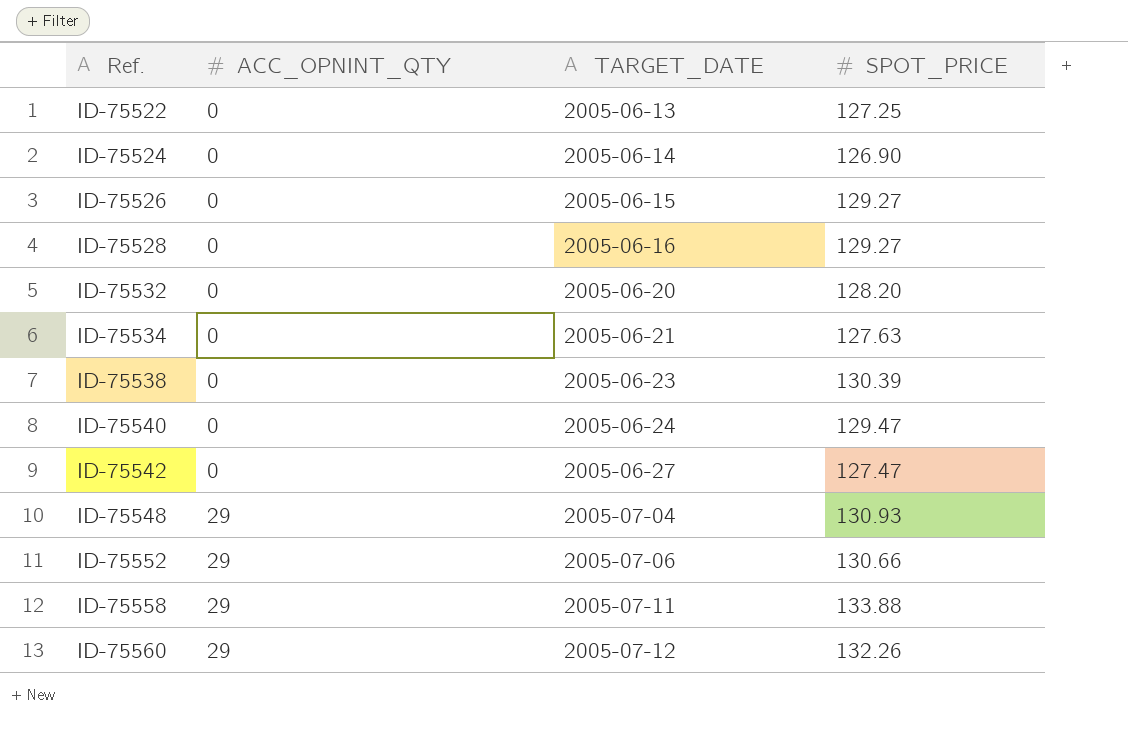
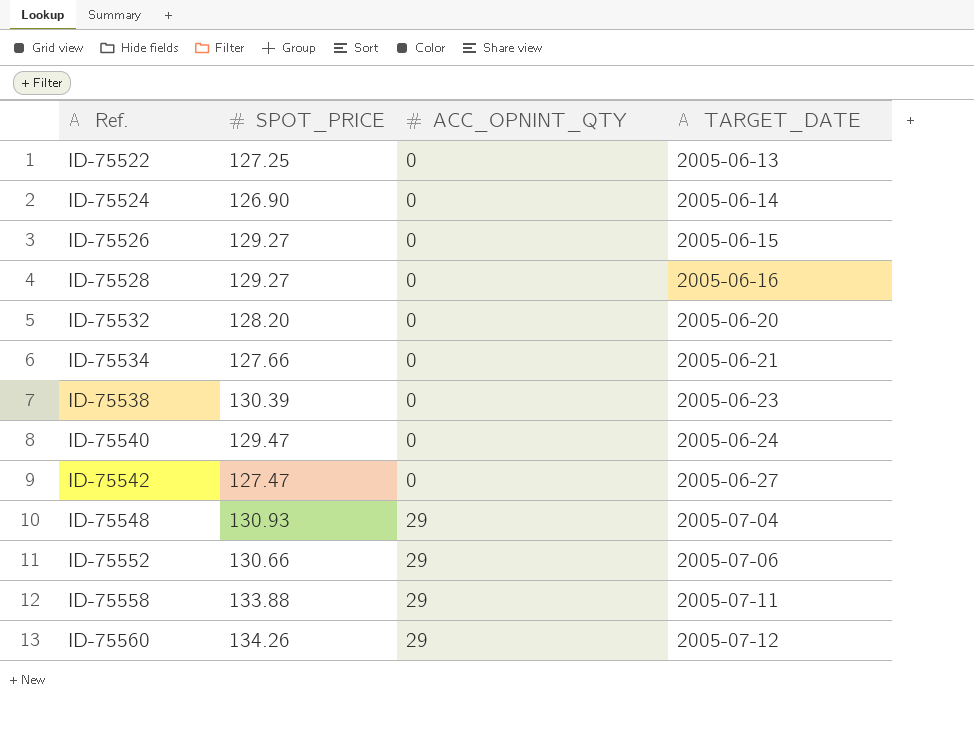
column SPOT_PRICE | position: 4 -> 2
ID-75534 | SPOT_PRICE: 127.63 -> 127.66
ID-75560 | SPOT_PRICE: 132.26 -> 134.26

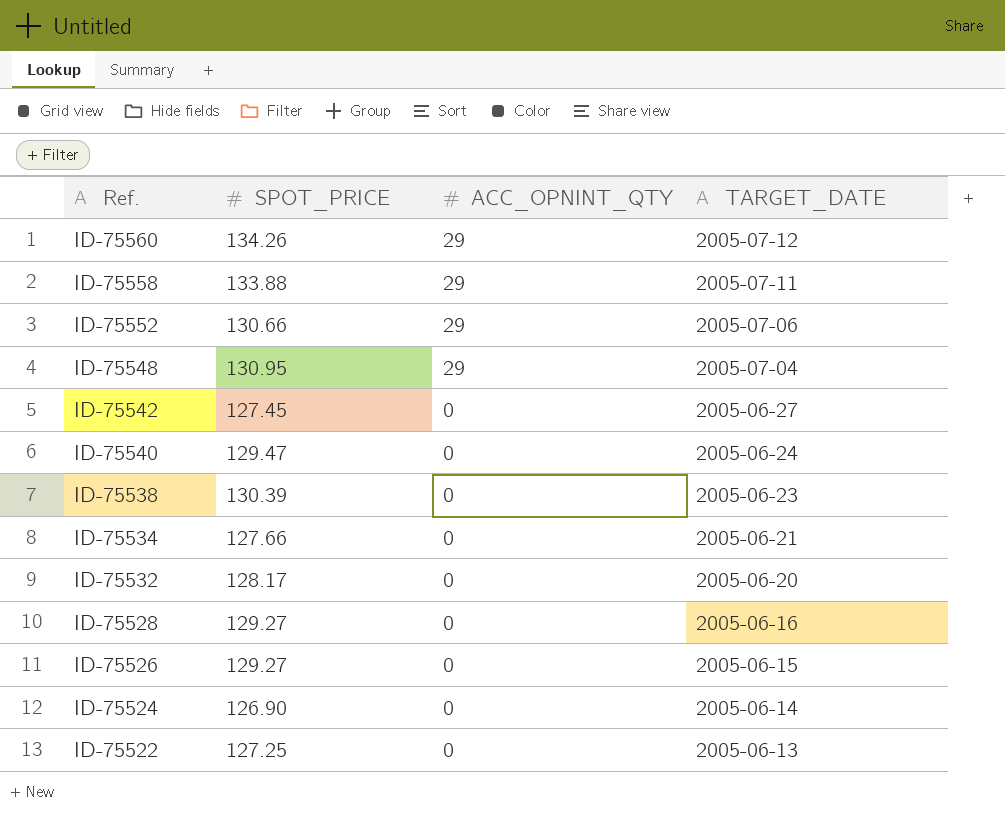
row order: Ref. ascending -> Ref. descending
ID-75548 | SPOT_PRICE: 130.93 -> 130.95
ID-75542 | SPOT_PRICE: 127.47 -> 127.45
ID-75532 | SPOT_PRICE: 128.20 -> 128.17

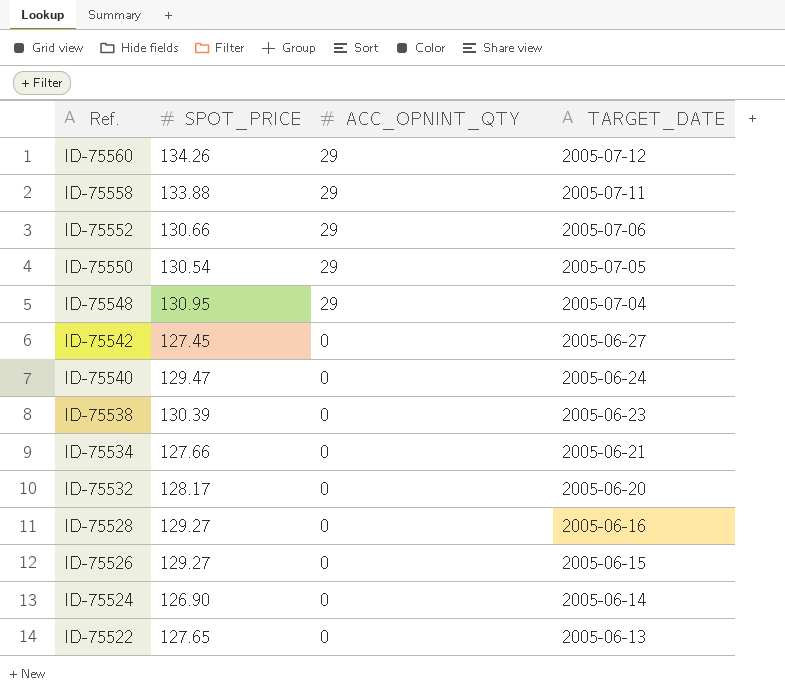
row ID-75550: none -> 130.54 | 29 | 2005-07-05
ID-75522 | SPOT_PRICE: 127.25 -> 127.65

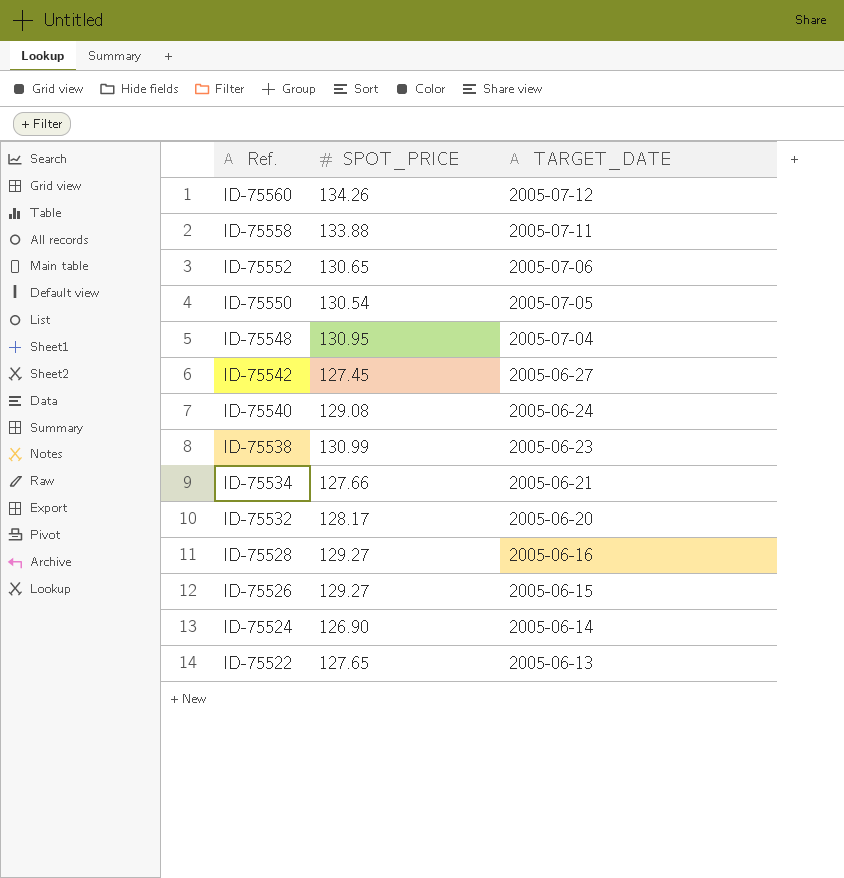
column ACC_OPNINT_QTY | position: 3 -> none
ID-75552 | SPOT_PRICE: 130.66 -> 130.65
ID-75540 | SPOT_PRICE: 129.47 -> 129.08
ID-75538 | SPOT_PRICE: 130.39 -> 130.99

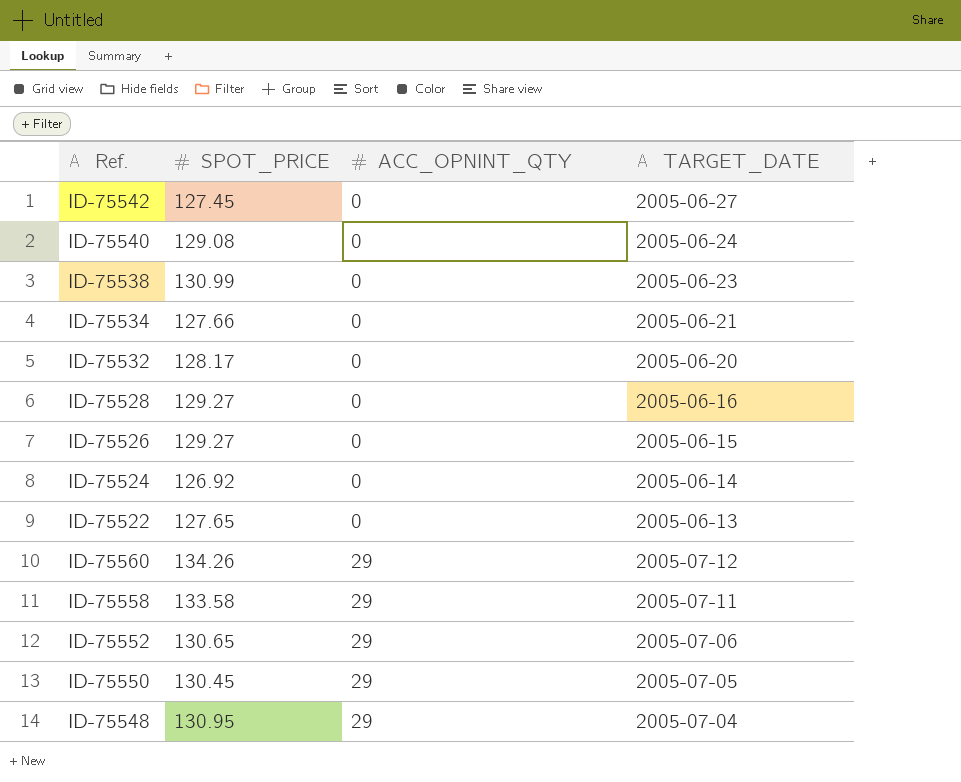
row order: Ref. descending -> ACC_OPNINT_QTY ascending
column ACC_OPNINT_QTY | position: none -> 3
ID-75524 | SPOT_PRICE: 126.90 -> 126.92
ID-75558 | SPOT_PRICE: 133.88 -> 133.58
ID-75550 | SPOT_PRICE: 130.54 -> 130.45

